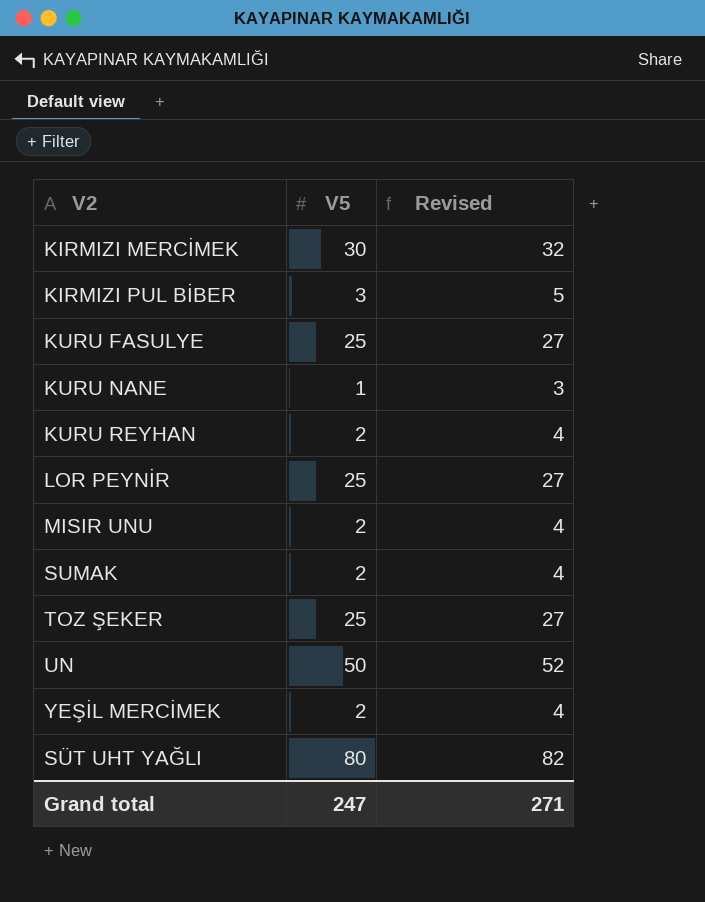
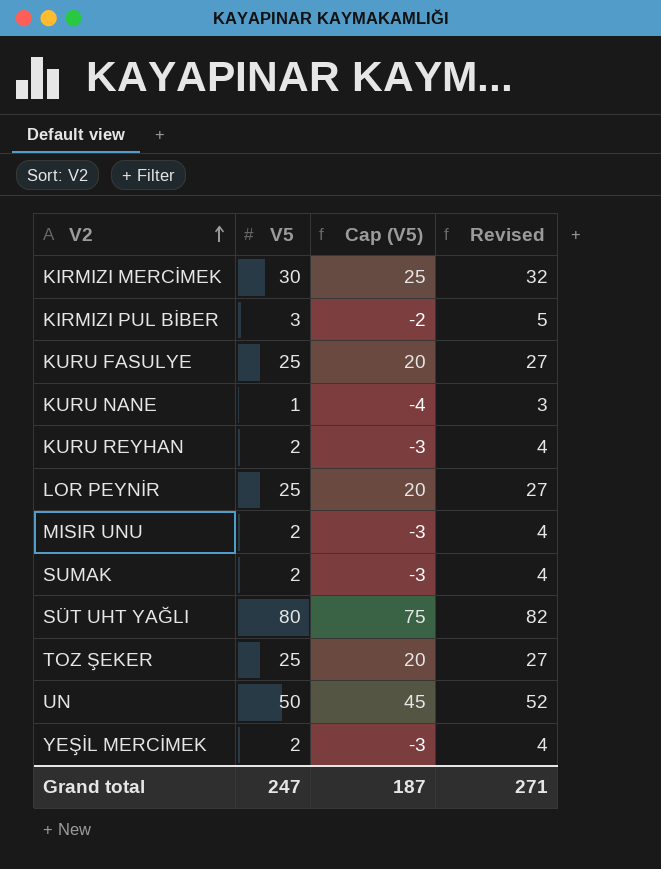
row order: none -> V2 ascending
column Cap (V5) | formula: none -> [V5] - 5

